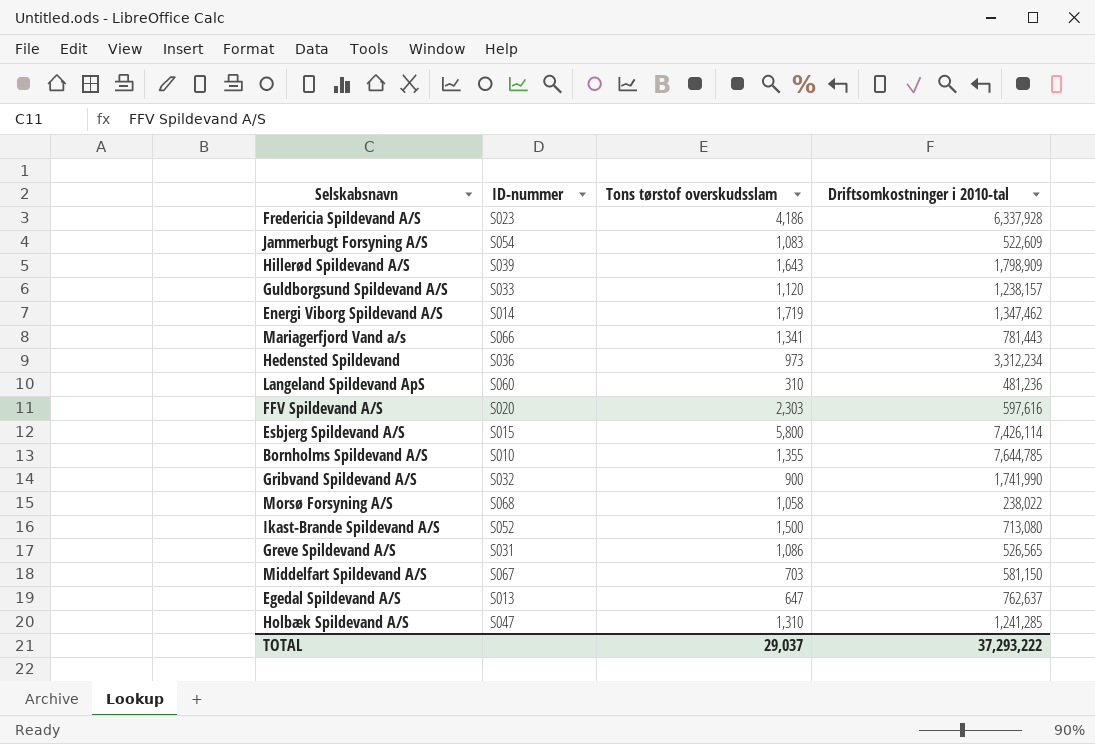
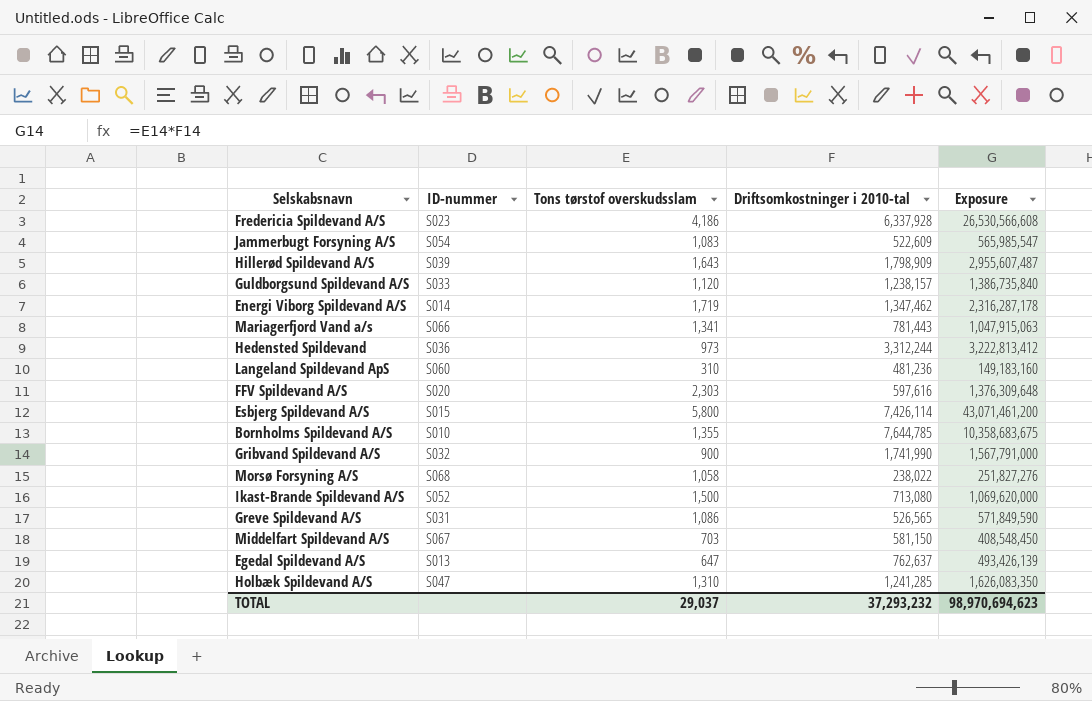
column Exposure | formula: none -> [Tons tørstof overskudsslam] * [Driftsomkostninger i 2010-tal]
Hedensted Spildevand | Driftsomkostninger i 2010-tal: 3,312,234 -> 3,312,244
TOTAL | Driftsomkostninger i 2010-tal: 37,293,222 -> 37,293,232

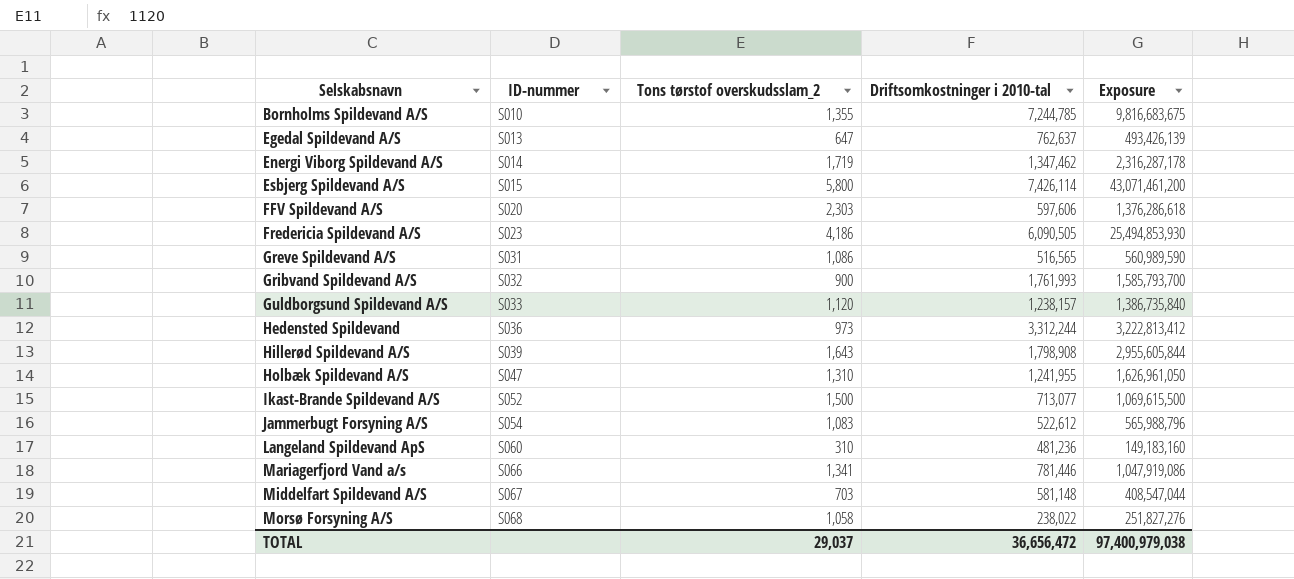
row order: none -> Selskabsnavn ascending
column name: Tons tørstof overskudsslam -> Tons tørstof overskudsslam_2
Bornholms Spildevand A/S | Driftsomkostninger i 2010-tal: 7,644,785 -> 7,244,785
Bornholms Spildevand A/S | Exposure: 10,358,683,675 -> 9,816,683,675
FFV Spildevand A/S | Driftsomkostninger i 2010-tal: 597,616 -> 597,606
FFV Spildevand A/S | Exposure: 1,376,309,648 -> 1,376,286,618
Fredericia Spildevand A/S | Driftsomkostninger i 2010-tal: 6,337,928 -> 6,090,505
Fredericia Spildevand A/S | Exposure: 26,530,566,608 -> 25,494,853,930
Greve Spildevand A/S | Driftsomkostninger i 2010-tal: 526,565 -> 516,565
Greve Spildevand A/S | Exposure: 571,849,590 -> 560,989,590
Gribvand Spildevand A/S | Driftsomkostninger i 2010-tal: 1,741,990 -> 1,761,993
Gribvand Spildevand A/S | Exposure: 1,567,791,000 -> 1,585,793,700
Hillerød Spildevand A/S | Driftsomkostninger i 2010-tal: 1,798,909 -> 1,798,908
Hillerød Spildevand A/S | Exposure: 2,955,607,487 -> 2,955,605,844
Holbæk Spildevand A/S | Driftsomkostninger i 2010-tal: 1,241,285 -> 1,241,955
Holbæk Spildevand A/S | Exposure: 1,626,083,350 -> 1,626,961,050
Ikast-Brande Spildevand A/S | Driftsomkostninger i 2010-tal: 713,080 -> 713,077
Ikast-Brande Spildevand A/S | Exposure: 1,069,620,000 -> 1,069,615,500
Jammerbugt Forsyning A/S | Driftsomkostninger i 2010-tal: 522,609 -> 522,612
Jammerbugt Forsyning A/S | Exposure: 565,985,547 -> 565,988,796
Mariagerfjord Vand a/s | Driftsomkostninger i 2010-tal: 781,443 -> 781,446
Mariagerfjord Vand a/s | Exposure: 1,047,915,063 -> 1,047,919,086
Middelfart Spildevand A/S | Driftsomkostninger i 2010-tal: 581,150 -> 581,148
Middelfart Spildevand A/S | Exposure: 408,548,450 -> 408,547,044
TOTAL | Driftsomkostninger i 2010-tal: 37,293,232 -> 36,656,472
TOTAL | Exposure: 98,970,694,623 -> 97,400,979,038

